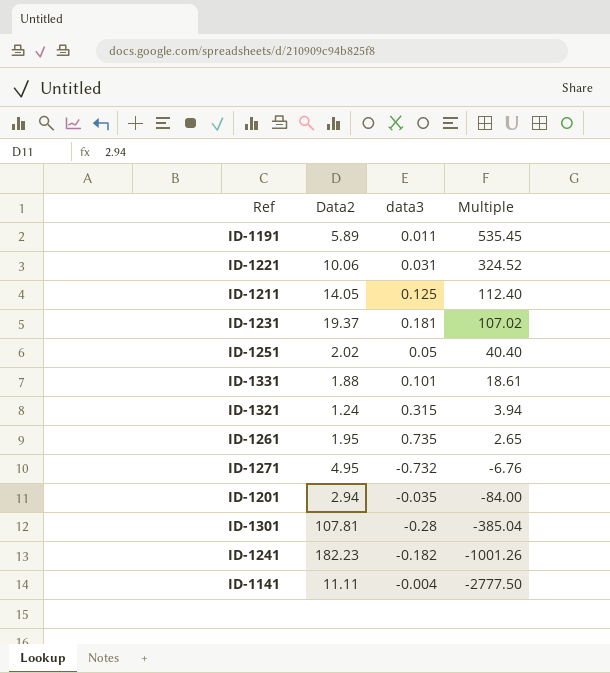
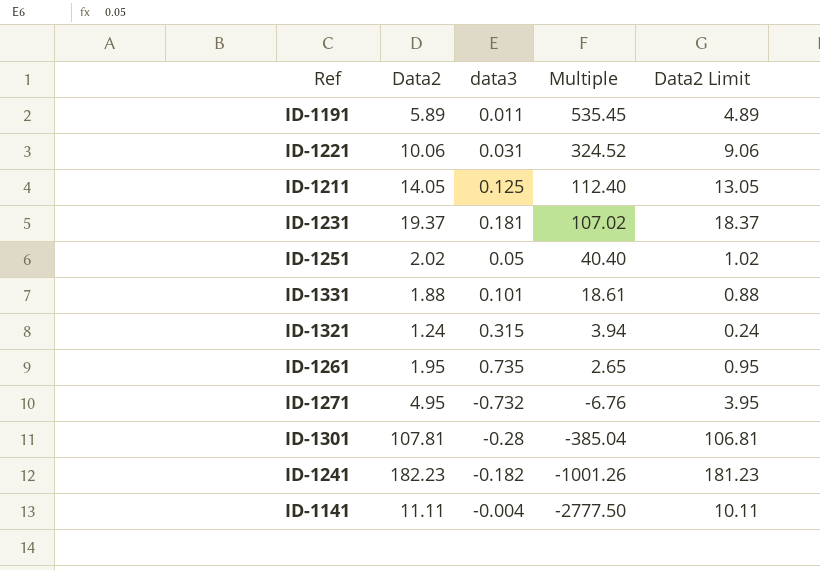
column Data2 Limit | formula: none -> [Data2] - 1
row ID-1201: 2.94 | -0.035 | -84.00 -> none

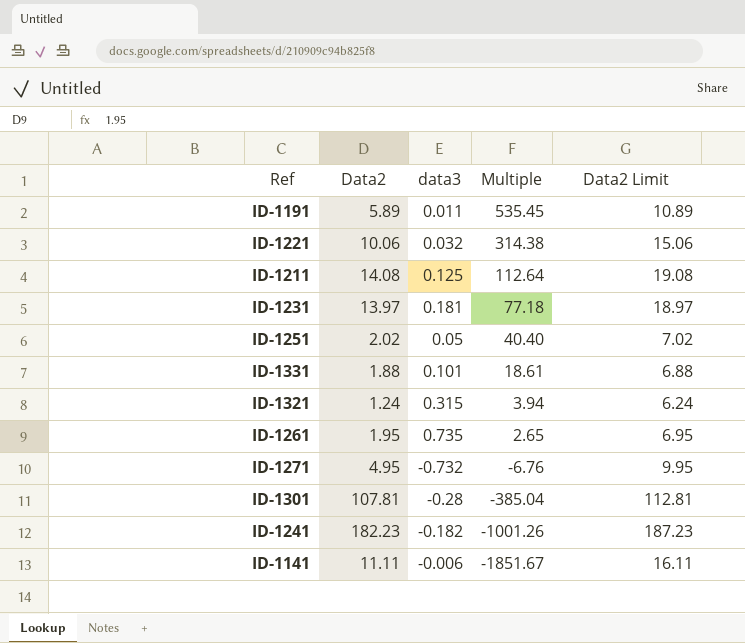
column Data2 Limit | formula: [Data2] - 1 -> [Data2] + 5
ID-1221 | data3: 0.031 -> 0.032
ID-1221 | Multiple: 324.52 -> 314.38
ID-1211 | Data2: 14.05 -> 14.08
ID-1211 | Multiple: 112.40 -> 112.64
ID-1231 | Data2: 19.37 -> 13.97
ID-1231 | Multiple: 107.02 -> 77.18
ID-1141 | data3: -0.004 -> -0.006
ID-1141 | Multiple: -2777.50 -> -1851.67

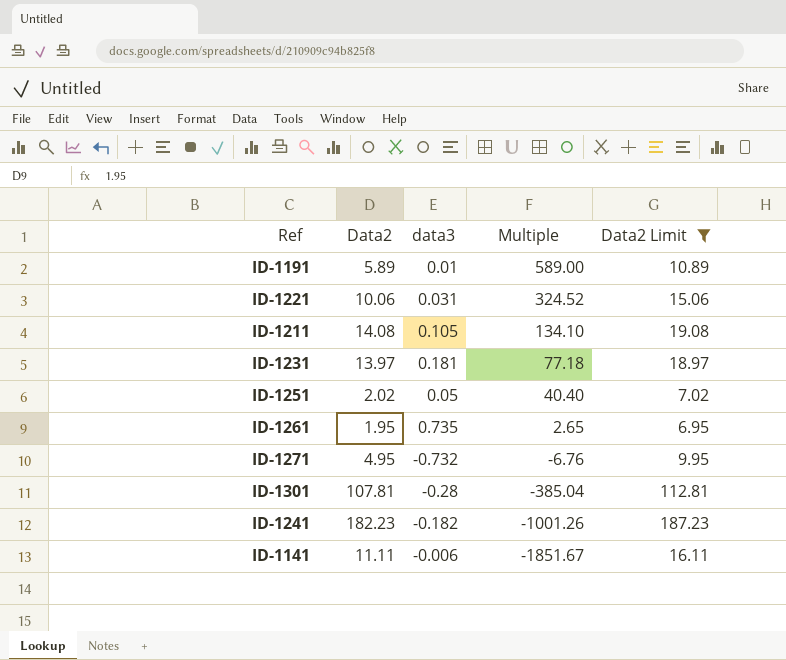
filter: none -> Data2 Limit >= 6.95
ID-1191 | data3: 0.011 -> 0.01
ID-1191 | Multiple: 535.45 -> 589.00
ID-1221 | data3: 0.032 -> 0.031
ID-1221 | Multiple: 314.38 -> 324.52
ID-1211 | data3: 0.125 -> 0.105
ID-1211 | Multiple: 112.64 -> 134.10

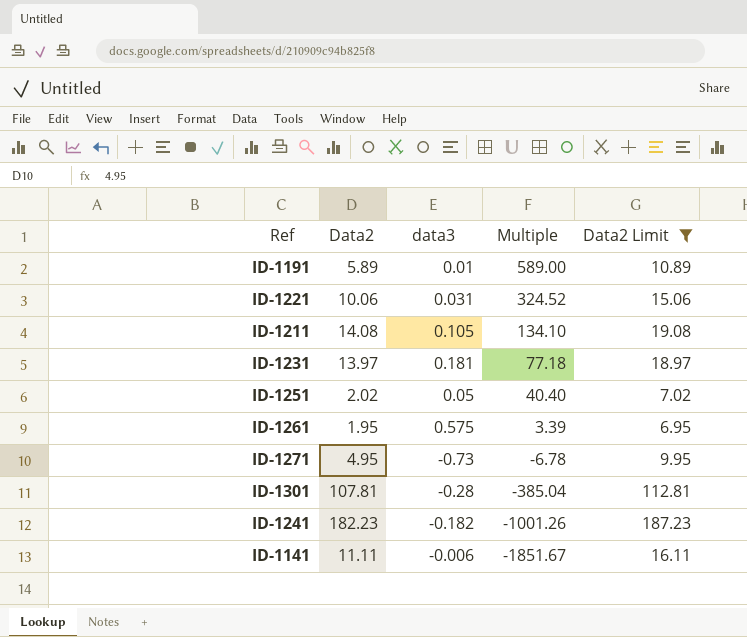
ID-1261 | data3: 0.735 -> 0.575
ID-1261 | Multiple: 2.65 -> 3.39
ID-1271 | data3: -0.732 -> -0.73
ID-1271 | Multiple: -6.76 -> -6.78

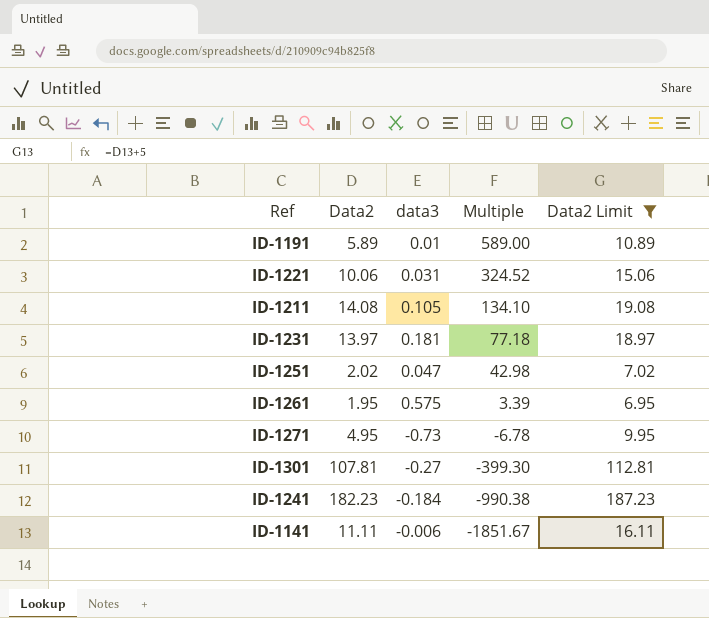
ID-1251 | data3: 0.05 -> 0.047
ID-1251 | Multiple: 40.40 -> 42.98
ID-1301 | data3: -0.28 -> -0.27
ID-1301 | Multiple: -385.04 -> -399.30
ID-1241 | data3: -0.182 -> -0.184
ID-1241 | Multiple: -1001.26 -> -990.38

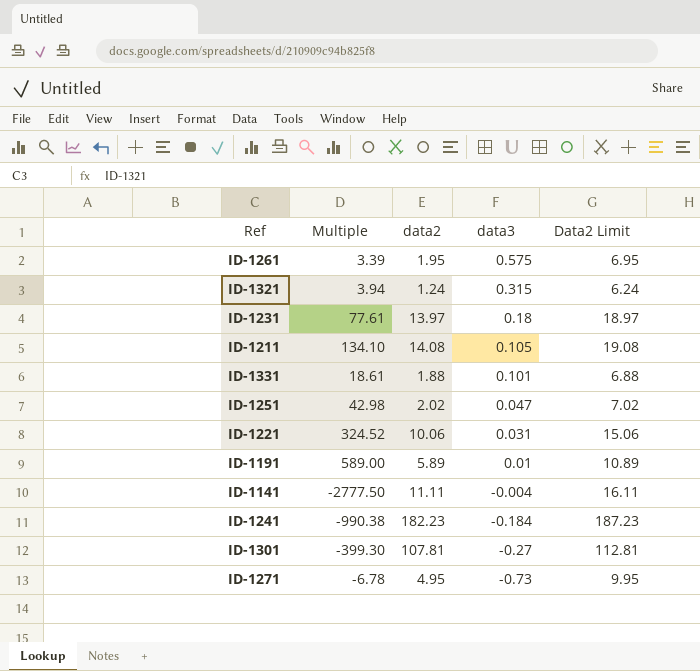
filter: Data2 Limit >= 6.95 -> none
row order: Multiple descending -> data3 descending
column Multiple | position: 4 -> 2
column name: Data2 -> data2
ID-1231 | Multiple: 77.18 -> 77.61
ID-1231 | data3: 0.181 -> 0.18
ID-1141 | Multiple: -1851.67 -> -2777.50
ID-1141 | data3: -0.006 -> -0.004

